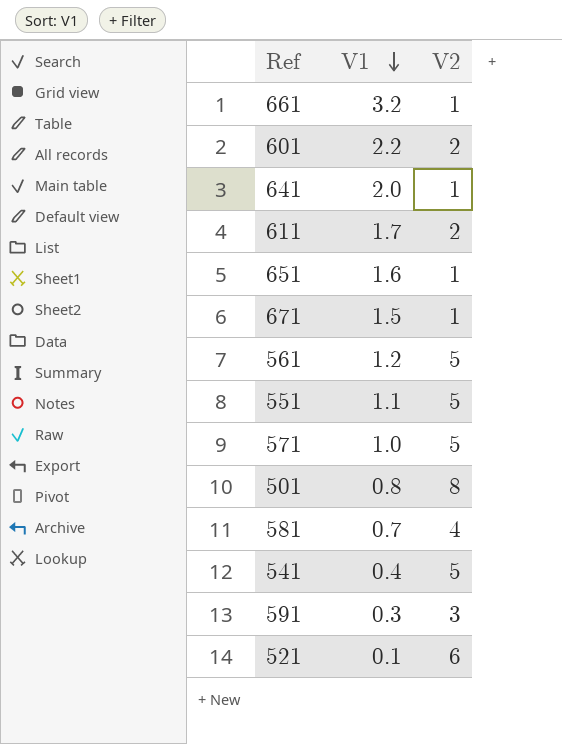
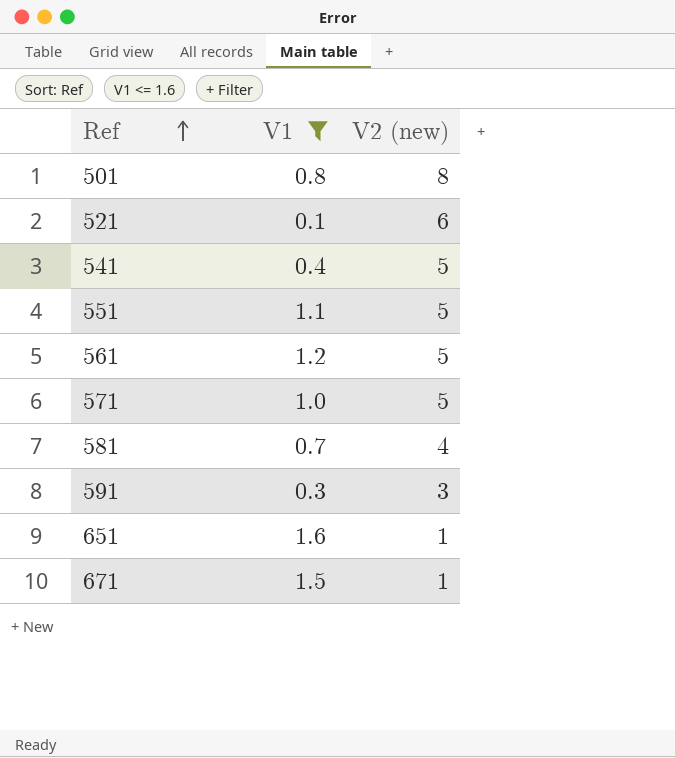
filter: none -> V1 <= 1.6
row order: V1 descending -> Ref ascending
column name: V2 -> V2 (new)

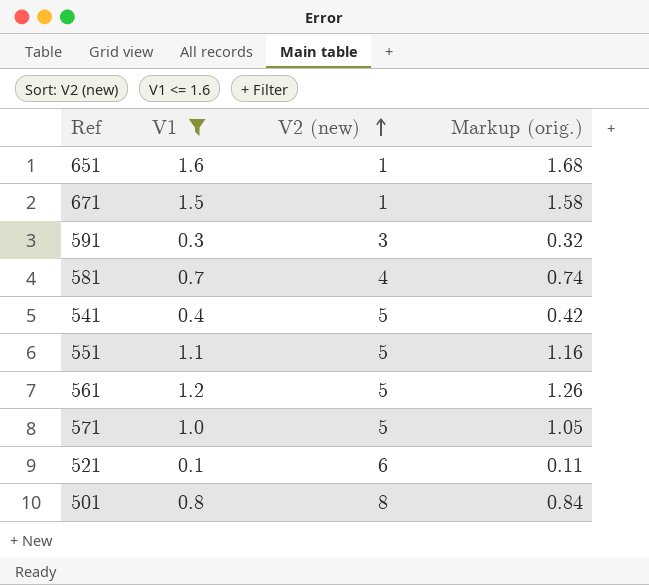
row order: Ref ascending -> V2 (new) ascending
column Markup (orig.) | formula: none -> [V1] * 1.05

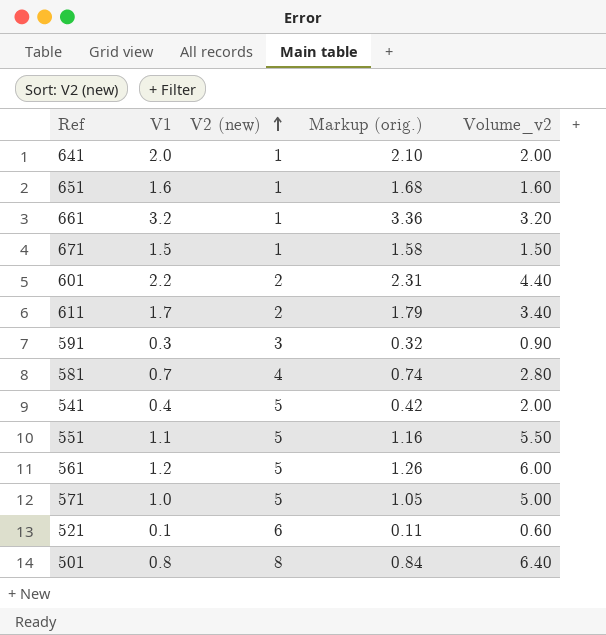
filter: V1 <= 1.6 -> none
column Volume_v2 | formula: none -> [V1] * [V2 (new)]

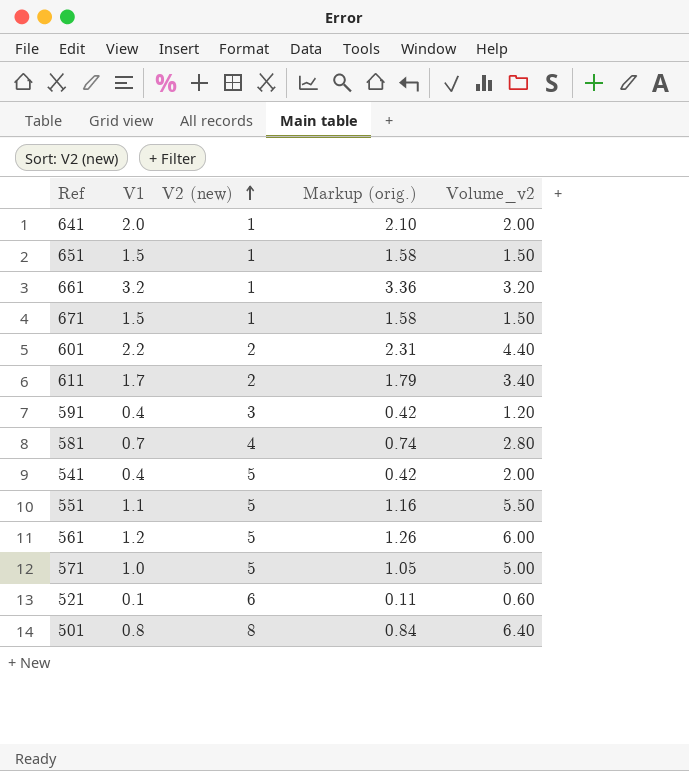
651 | V1: 1.6 -> 1.5
651 | Markup (orig.): 1.68 -> 1.58
651 | Volume_v2: 1.60 -> 1.50
591 | V1: 0.3 -> 0.4
591 | Markup (orig.): 0.32 -> 0.42
591 | Volume_v2: 0.90 -> 1.20

